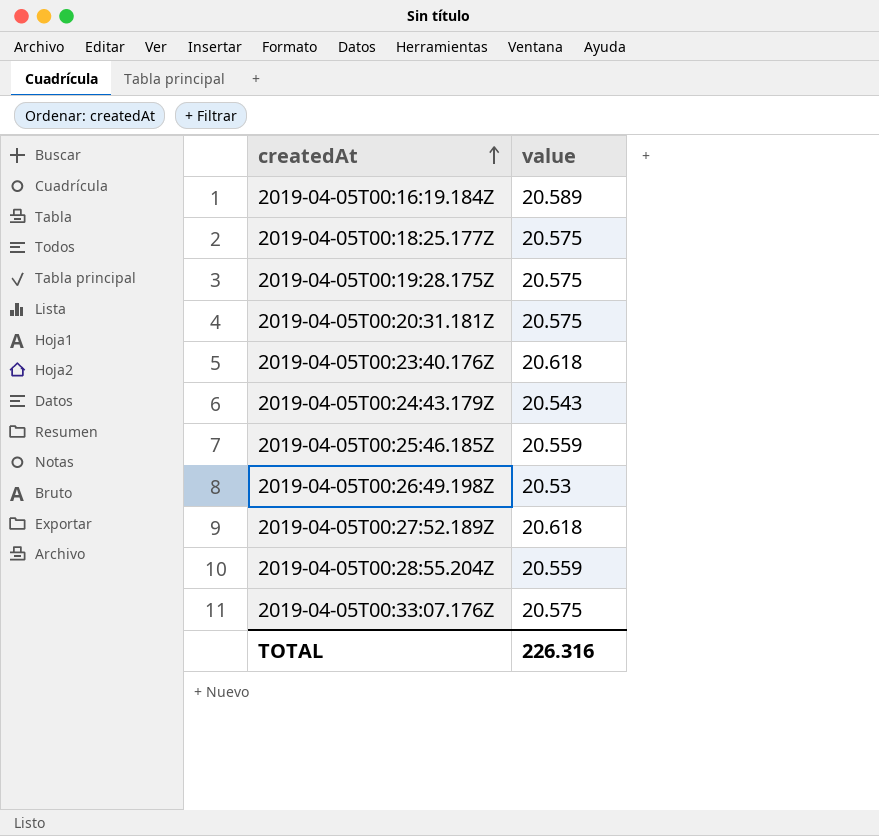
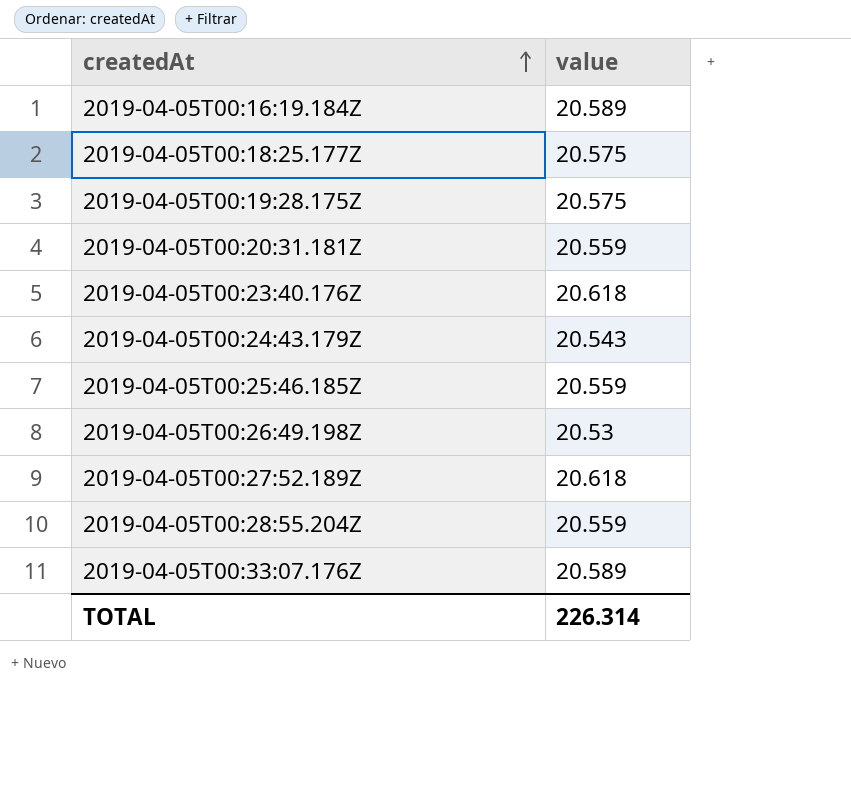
2019-04-05T00:20:31.181Z | value: 20.575 -> 20.559
2019-04-05T00:33:07.176Z | value: 20.575 -> 20.589
TOTAL | value: 226.316 -> 226.314

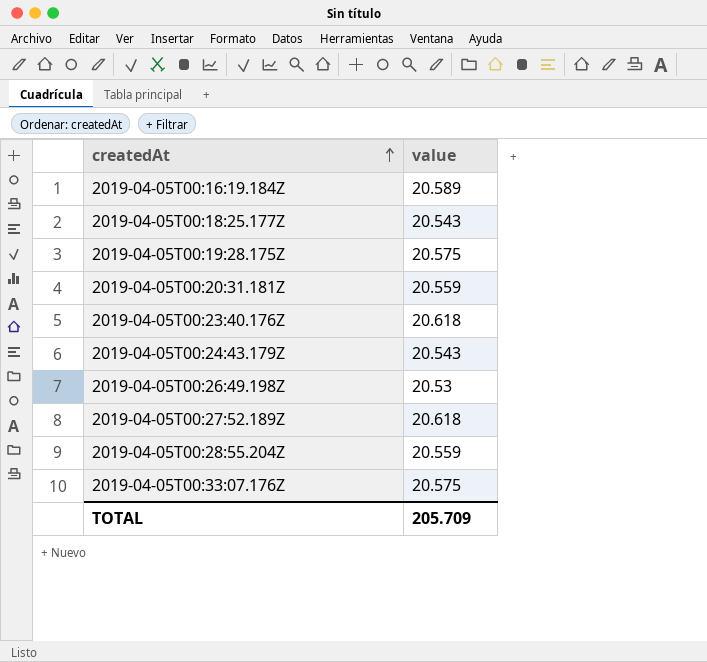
row 2019-04-05T00:25:46.185Z: 20.559 -> none
2019-04-05T00:18:25.177Z | value: 20.575 -> 20.543
2019-04-05T00:33:07.176Z | value: 20.589 -> 20.575
TOTAL | value: 226.314 -> 205.709

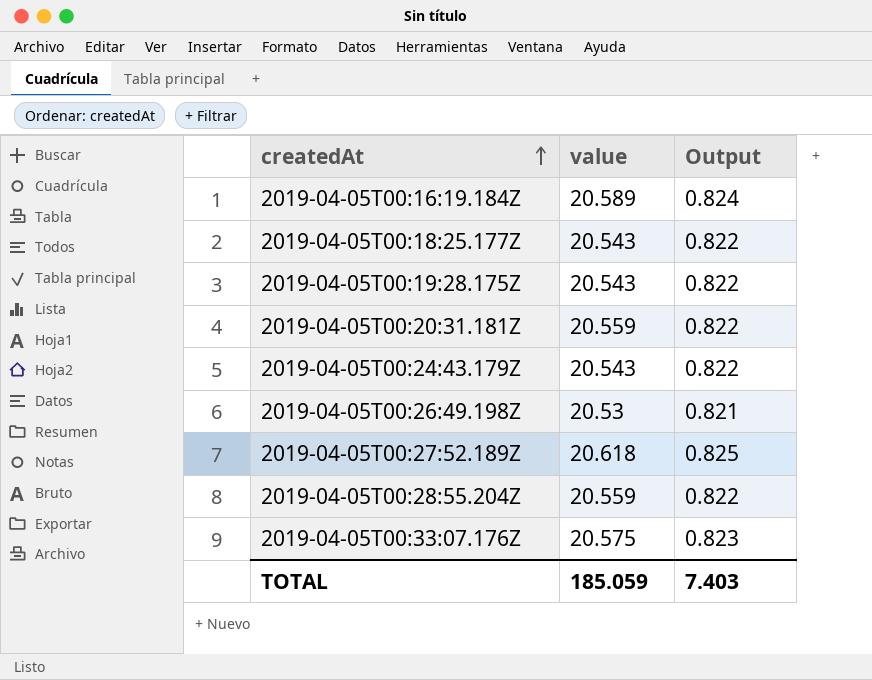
column Output | formula: none -> [value] * 0.04
row 2019-04-05T00:23:40.176Z: 20.618 -> none
2019-04-05T00:19:28.175Z | value: 20.575 -> 20.543
TOTAL | value: 205.709 -> 185.059

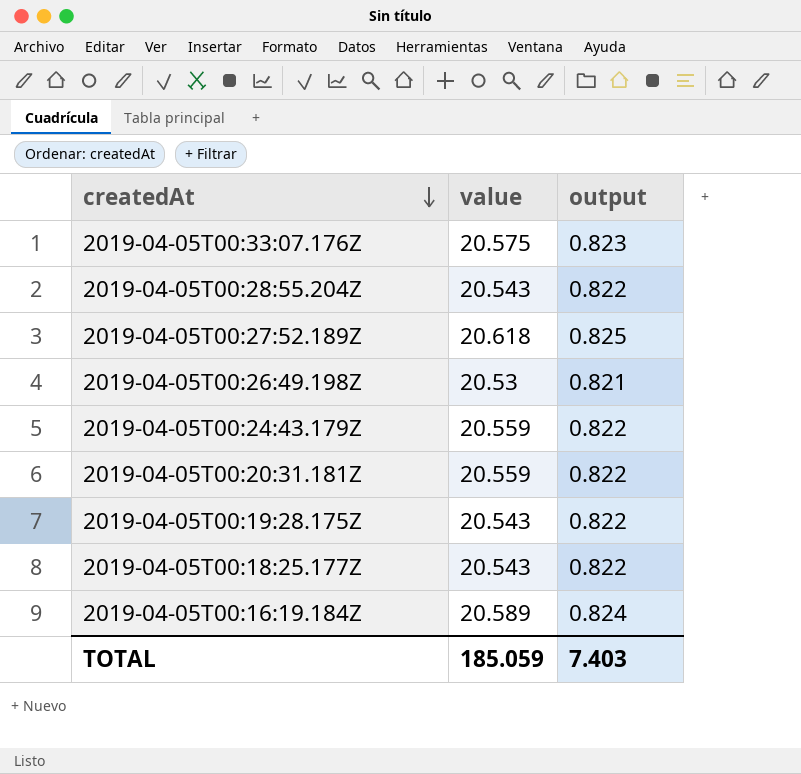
row order: createdAt ascending -> createdAt descending
column name: Output -> output
2019-04-05T00:28:55.204Z | value: 20.559 -> 20.543
2019-04-05T00:24:43.179Z | value: 20.543 -> 20.559

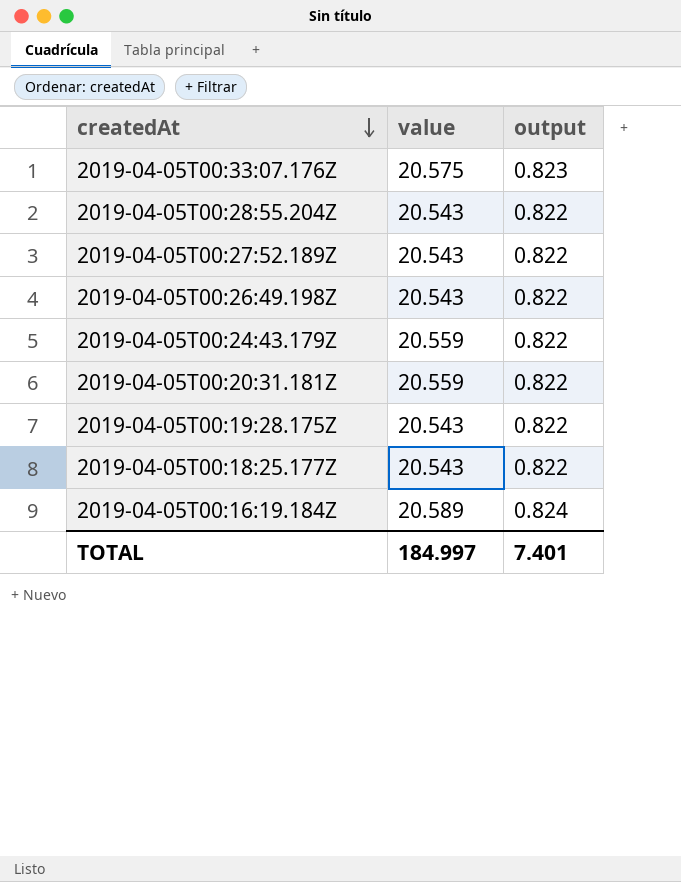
2019-04-05T00:27:52.189Z | value: 20.618 -> 20.543
2019-04-05T00:27:52.189Z | output: 0.825 -> 0.822
2019-04-05T00:26:49.198Z | value: 20.53 -> 20.543
2019-04-05T00:26:49.198Z | output: 0.821 -> 0.822
TOTAL | value: 185.059 -> 184.997
TOTAL | output: 7.403 -> 7.401

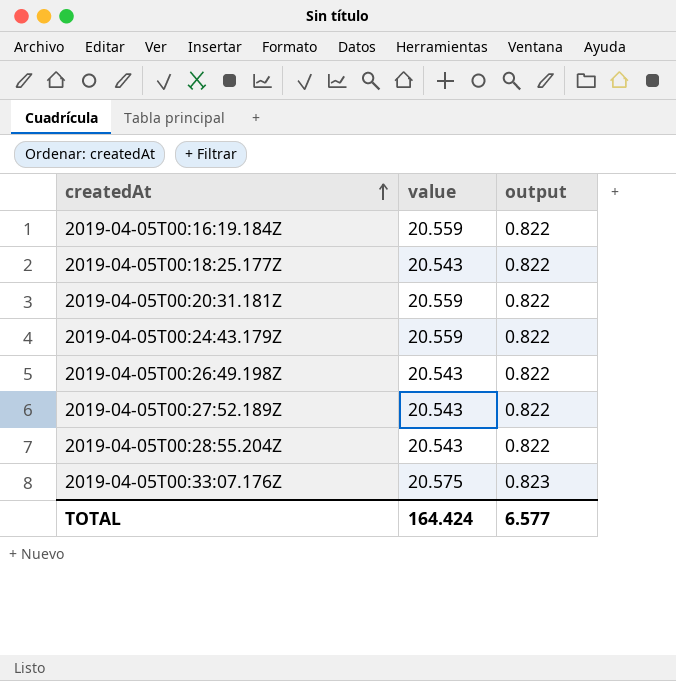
row order: createdAt descending -> createdAt ascending
row 2019-04-05T00:19:28.175Z: 20.543 | 0.822 -> none
2019-04-05T00:16:19.184Z | value: 20.589 -> 20.559
2019-04-05T00:16:19.184Z | output: 0.824 -> 0.822
TOTAL | value: 184.997 -> 164.424
TOTAL | output: 7.401 -> 6.577

